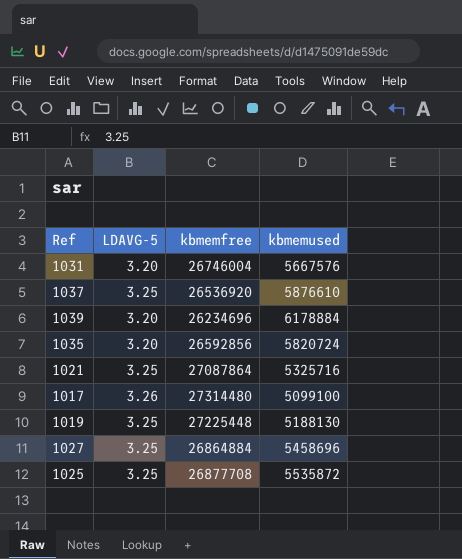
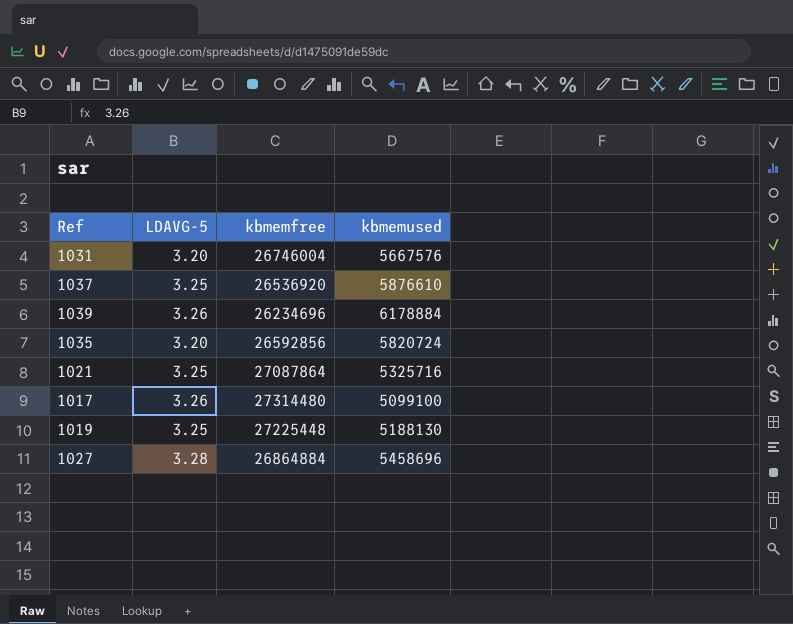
row 1025: 3.25 | 26877708 | 5535872 -> none
1039 | LDAVG-5: 3.20 -> 3.26
1027 | LDAVG-5: 3.25 -> 3.28

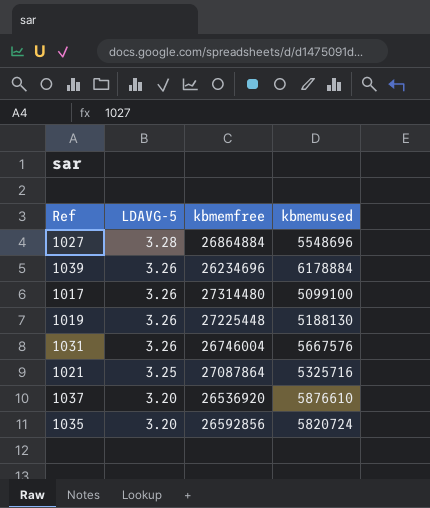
row order: none -> LDAVG-5 descending
1027 | kbmemused: 5458696 -> 5548696
1019 | LDAVG-5: 3.25 -> 3.26
1031 | LDAVG-5: 3.20 -> 3.26
1037 | LDAVG-5: 3.25 -> 3.20

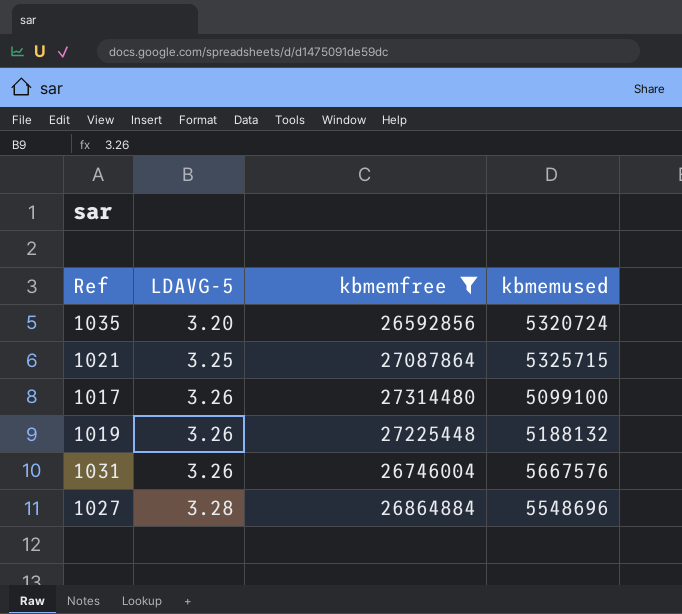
filter: none -> kbmemfree >= 26592856
row order: LDAVG-5 descending -> LDAVG-5 ascending
1035 | kbmemused: 5820724 -> 5320724
1021 | kbmemused: 5325716 -> 5325715
1019 | kbmemused: 5188130 -> 5188132

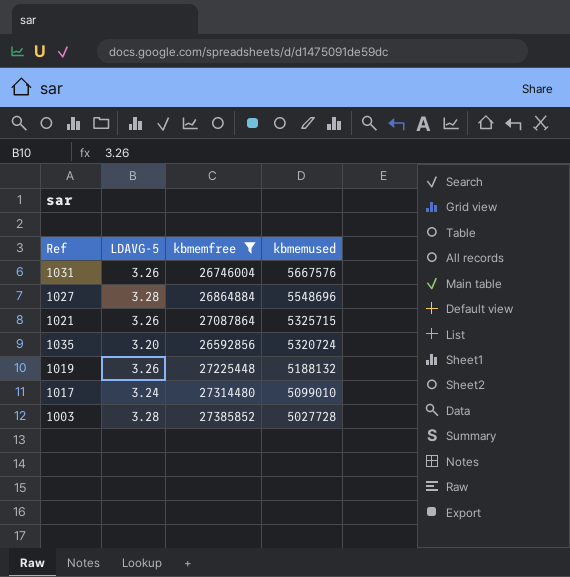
row order: LDAVG-5 ascending -> kbmemused descending
1021 | LDAVG-5: 3.25 -> 3.26
1017 | LDAVG-5: 3.26 -> 3.24
1017 | kbmemused: 5099100 -> 5099010
row 1003: none -> 3.28 | 27385852 | 5027728

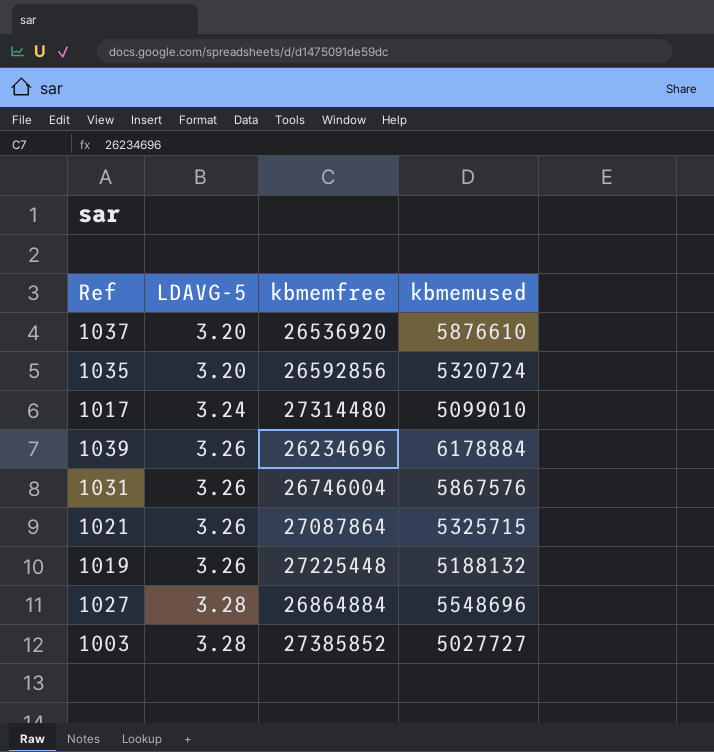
filter: kbmemfree >= 26592856 -> none
row order: kbmemused descending -> LDAVG-5 ascending
1031 | kbmemused: 5667576 -> 5867576
1003 | kbmemused: 5027728 -> 5027727

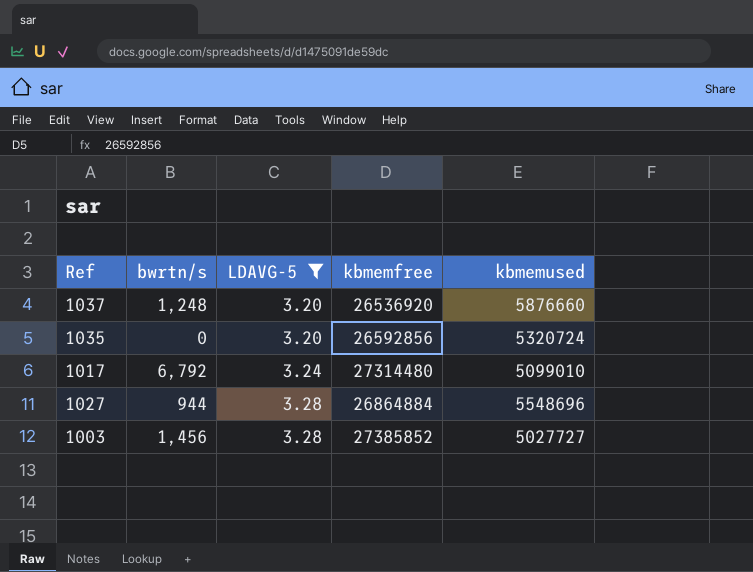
filter: none -> LDAVG-5 != 3.26
column bwrtn/s | position: none -> 2
1037 | kbmemused: 5876610 -> 5876660

